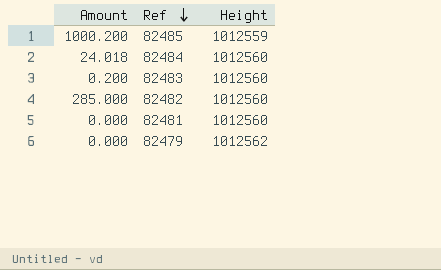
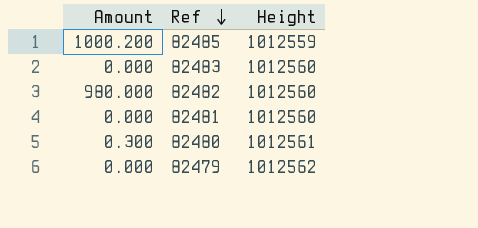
row 82484: 24.018 | 1012560 -> none
82483 | Amount: 0.200 -> 0.000
82482 | Amount: 285.000 -> 980.000
row 82480: none -> 0.300 | 1012561

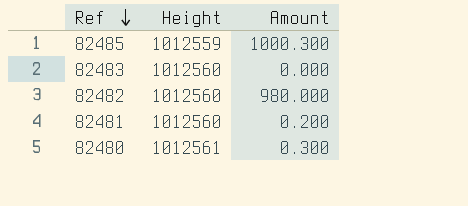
column Amount | position: 1 -> 3
row 82479: 0.000 | 1012562 -> none
82485 | Amount: 1000.200 -> 1000.300
82481 | Amount: 0.000 -> 0.200

